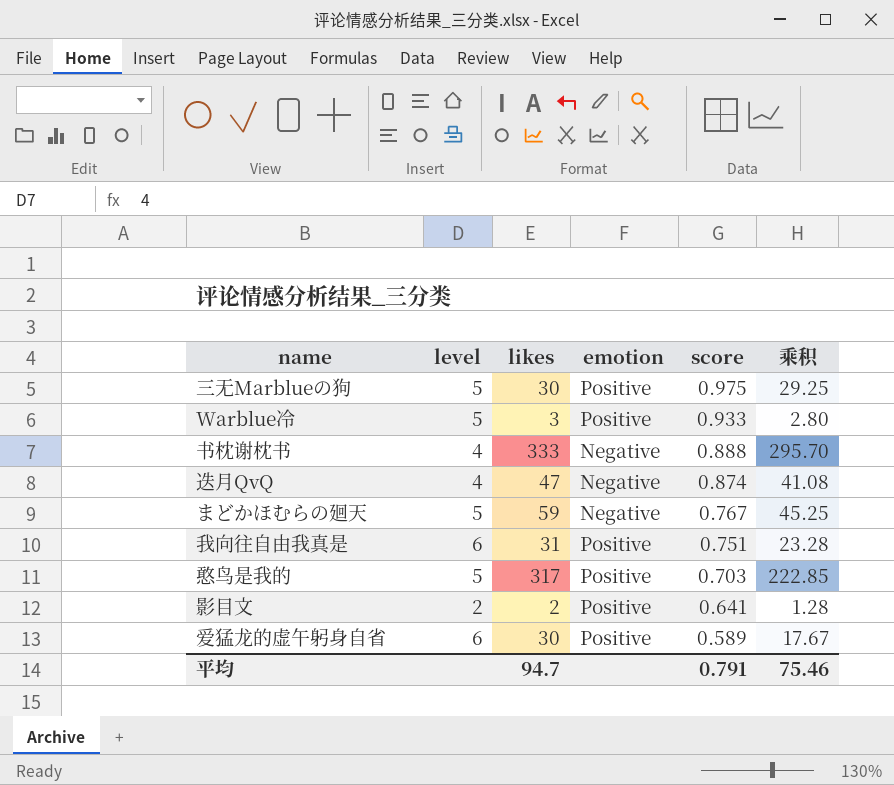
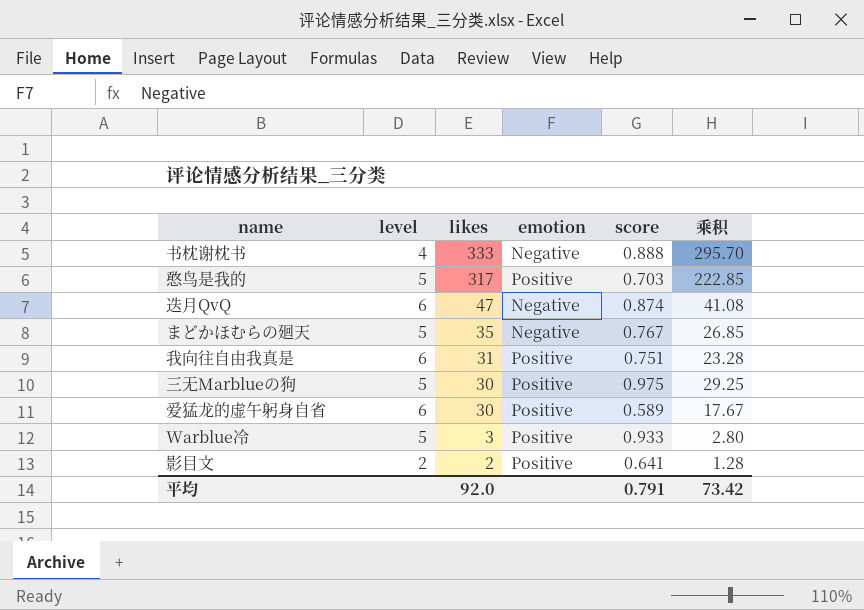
row order: score descending -> likes descending
迭月QvQ | level: 4 -> 6
まどかほむらの廻天 | likes: 59 -> 35
まどかほむらの廻天 | 乘积: 45.25 -> 26.85
平均 | likes: 94.7 -> 92.0
平均 | 乘积: 75.46 -> 73.42

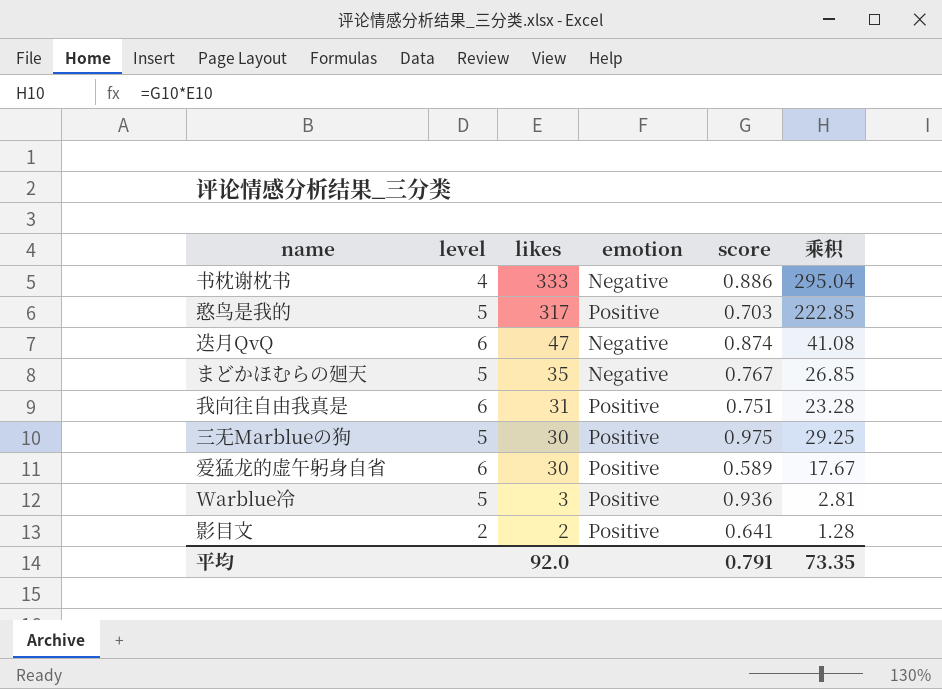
书枕谢枕书 | score: 0.888 -> 0.886
书枕谢枕书 | 乘积: 295.70 -> 295.04
Warblue冷 | score: 0.933 -> 0.936
Warblue冷 | 乘积: 2.80 -> 2.81
平均 | 乘积: 73.42 -> 73.35

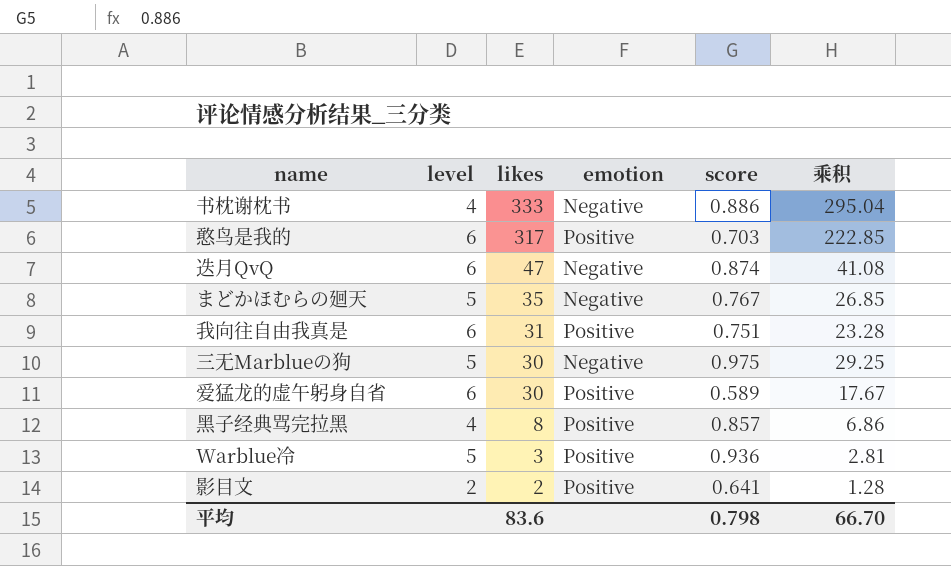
憨鸟是我的 | level: 5 -> 6
三无Marblueの狗 | emotion: Positive -> Negative
row 黑子经典骂完拉黑: none -> 4 | 8 | Positive | 0.857 | 6.86
平均 | likes: 92.0 -> 83.6
平均 | score: 0.791 -> 0.798
平均 | 乘积: 73.35 -> 66.70

